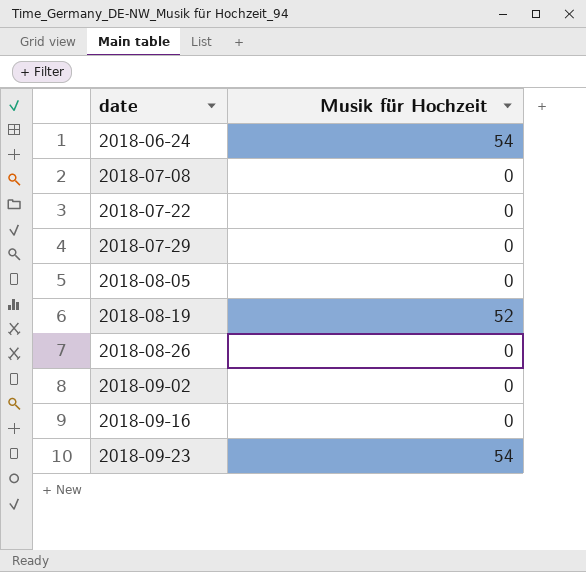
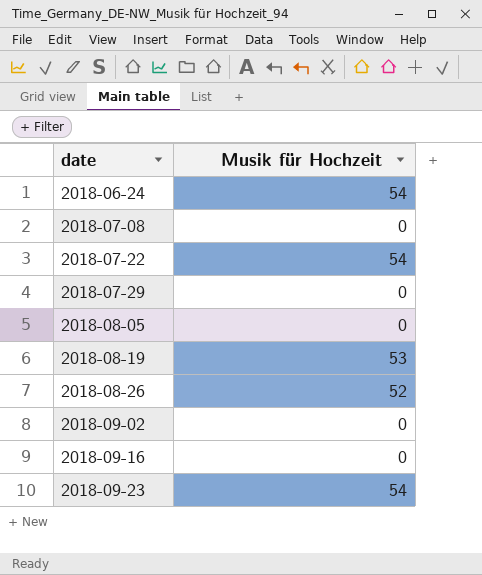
2018-07-22 | Musik für Hochzeit: 0 -> 54
2018-08-19 | Musik für Hochzeit: 52 -> 53
2018-08-26 | Musik für Hochzeit: 0 -> 52

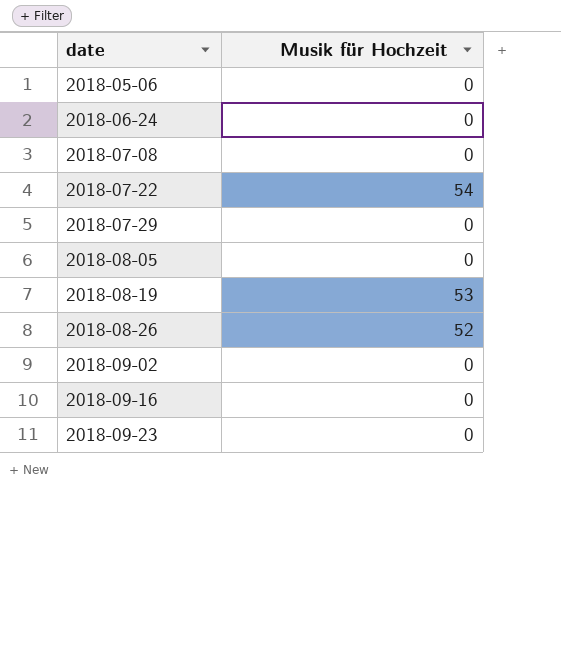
row 2018-05-06: none -> 0
2018-06-24 | Musik für Hochzeit: 54 -> 0
2018-09-23 | Musik für Hochzeit: 54 -> 0

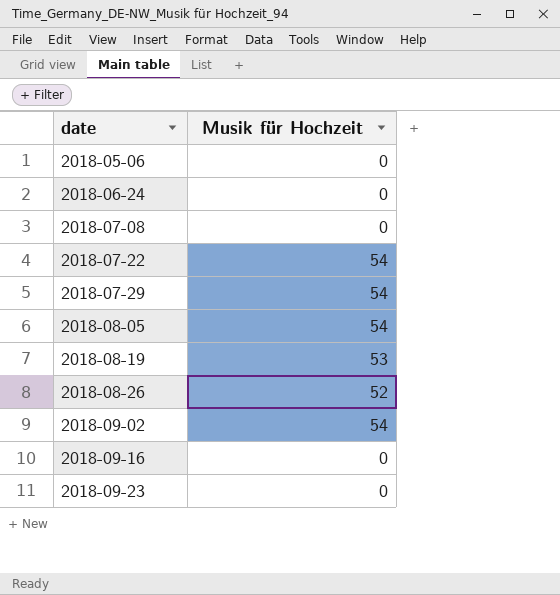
2018-07-29 | Musik für Hochzeit: 0 -> 54
2018-08-05 | Musik für Hochzeit: 0 -> 54
2018-09-02 | Musik für Hochzeit: 0 -> 54

